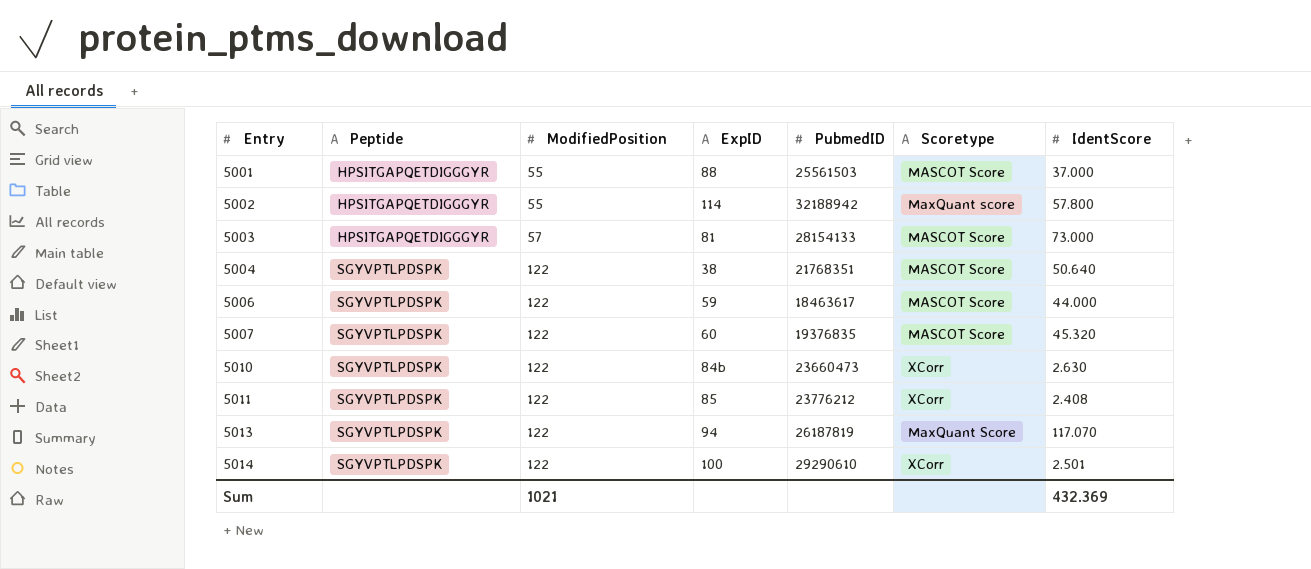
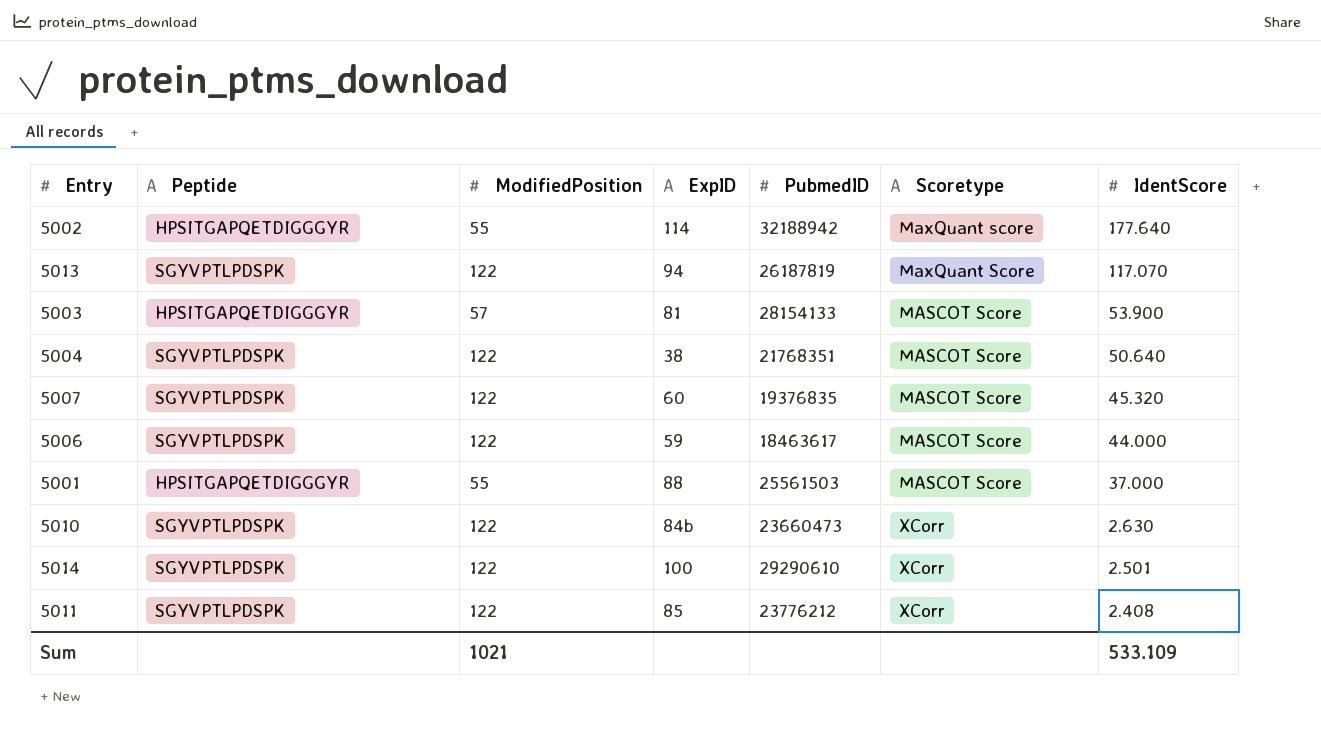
row order: Entry ascending -> IdentScore descending
5002 | IdentScore: 57.800 -> 177.640
5003 | IdentScore: 73.000 -> 53.900
Sum | IdentScore: 432.369 -> 533.109

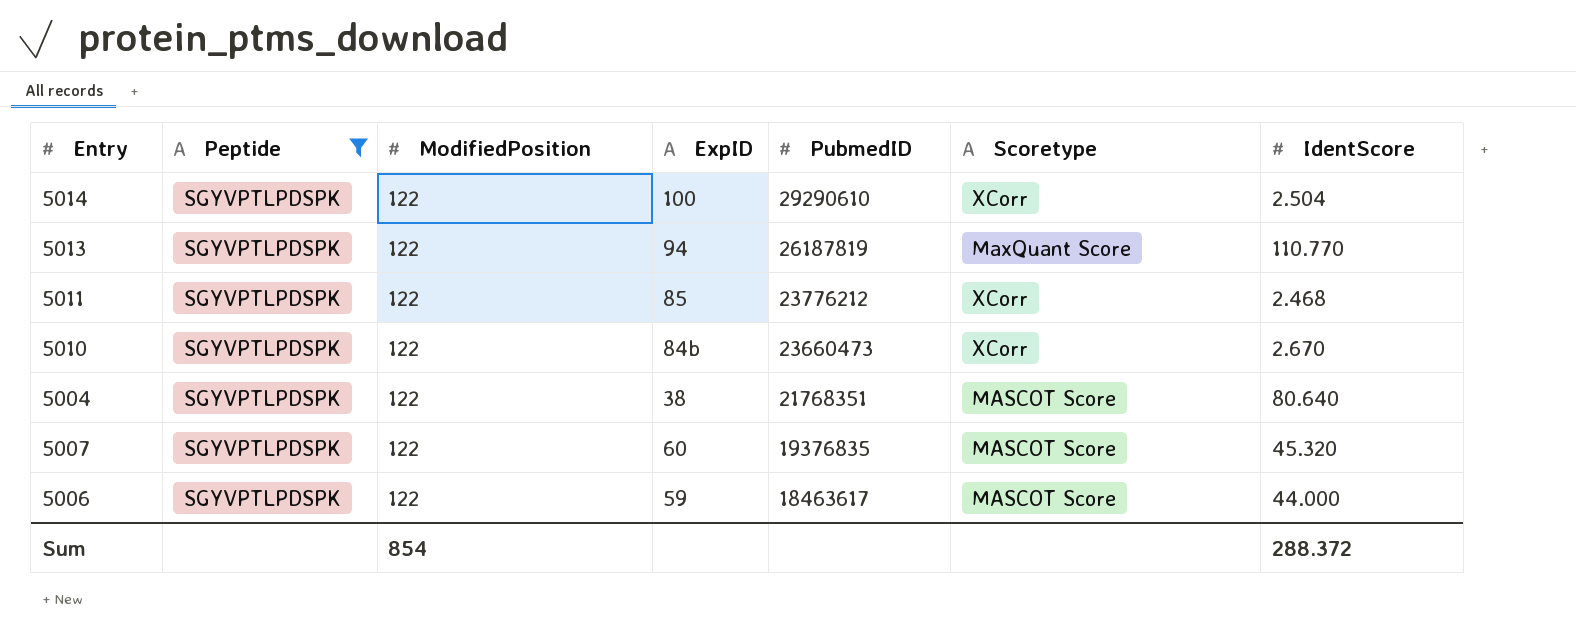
filter: none -> Peptide = SGYVPTLPDSPK
row order: IdentScore descending -> PubmedID descending
5014 | IdentScore: 2.501 -> 2.504
5013 | IdentScore: 117.070 -> 110.770
5011 | IdentScore: 2.408 -> 2.468
5010 | IdentScore: 2.630 -> 2.670
5004 | IdentScore: 50.640 -> 80.640
Sum | ModifiedPosition: 1021 -> 854
Sum | IdentScore: 533.109 -> 288.372

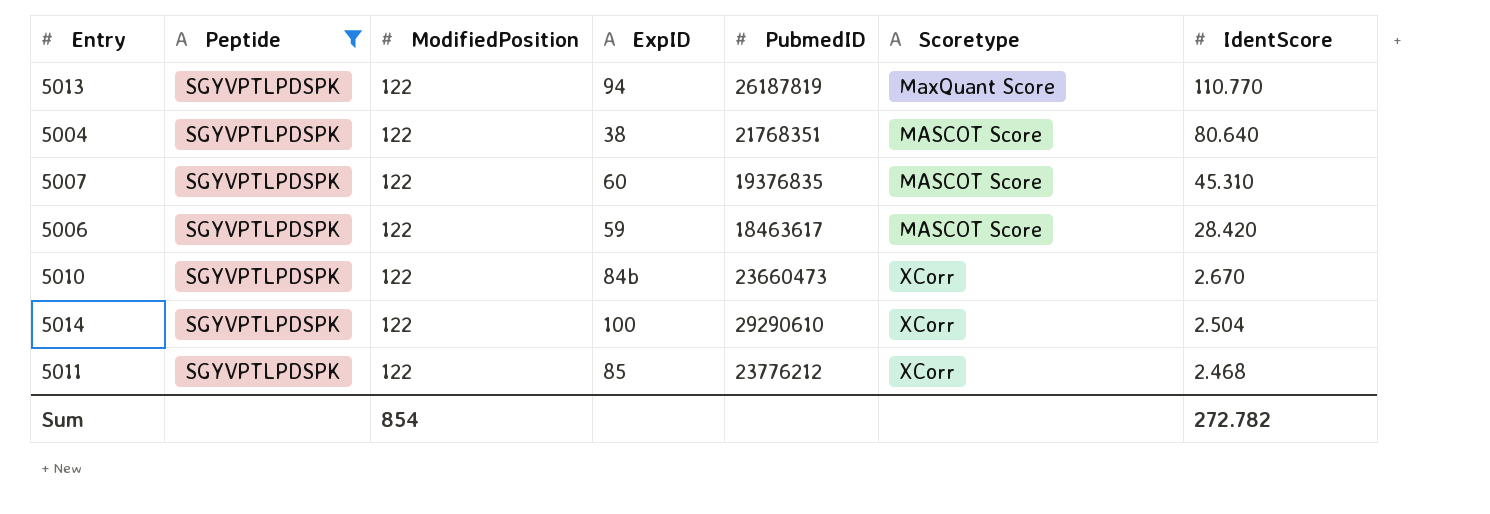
row order: PubmedID descending -> IdentScore descending
5007 | IdentScore: 45.320 -> 45.310
5006 | IdentScore: 44.000 -> 28.420
Sum | IdentScore: 288.372 -> 272.782

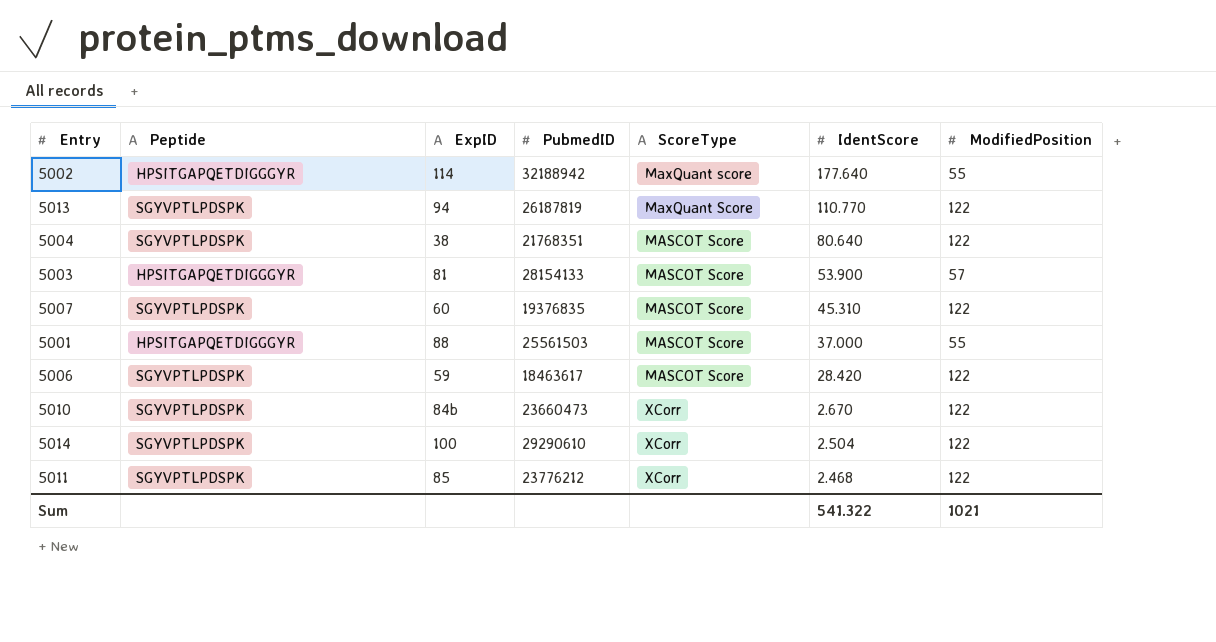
filter: Peptide = SGYVPTLPDSPK -> none
column name: Scoretype -> ScoreType
column ModifiedPosition | position: 3 -> 7
Sum | IdentScore: 272.782 -> 541.322
Sum | ModifiedPosition: 854 -> 1021

